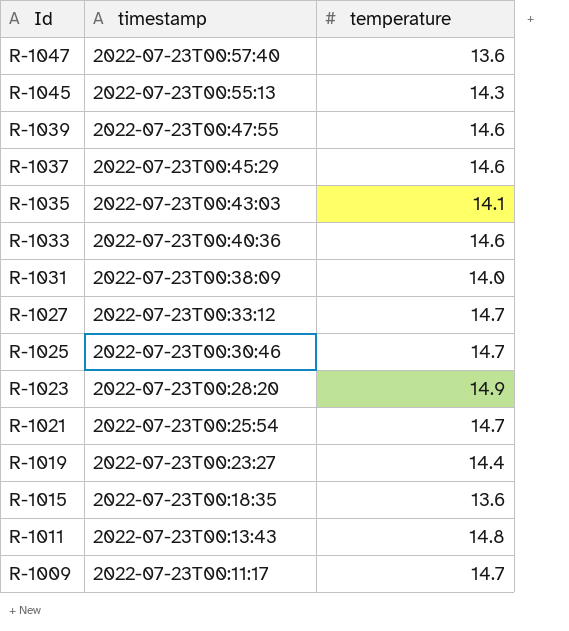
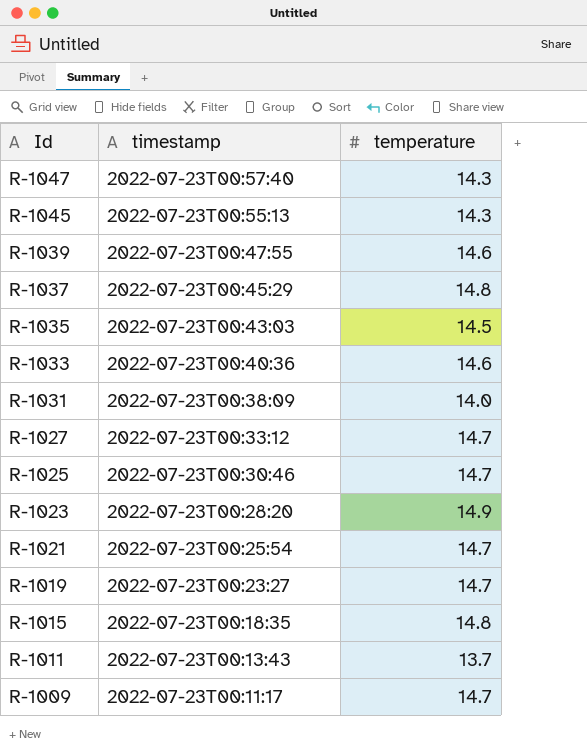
R-1047 | temperature: 13.6 -> 14.3
R-1037 | temperature: 14.6 -> 14.8
R-1035 | temperature: 14.1 -> 14.5
R-1019 | temperature: 14.4 -> 14.7
R-1015 | temperature: 13.6 -> 14.8
R-1011 | temperature: 14.8 -> 13.7

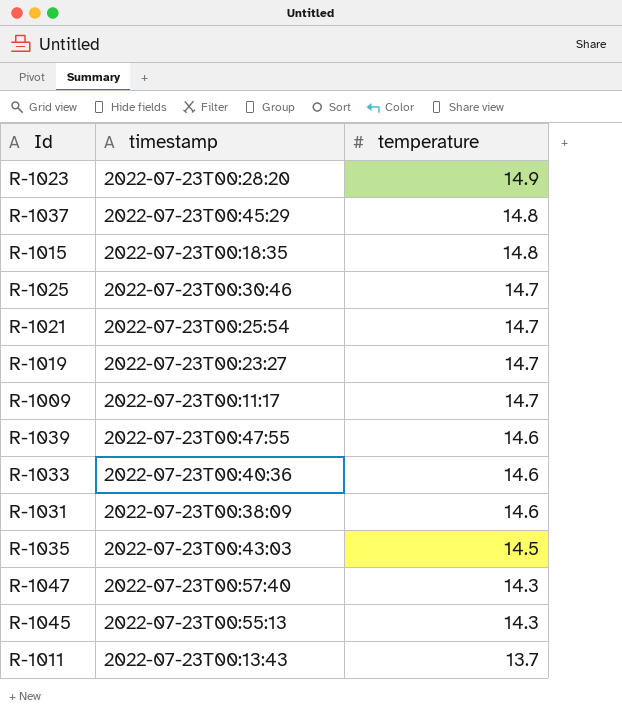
row order: Id descending -> temperature descending
row R-1027: 2022-07-23T00:33:12 | 14.7 -> none
R-1031 | temperature: 14.0 -> 14.6

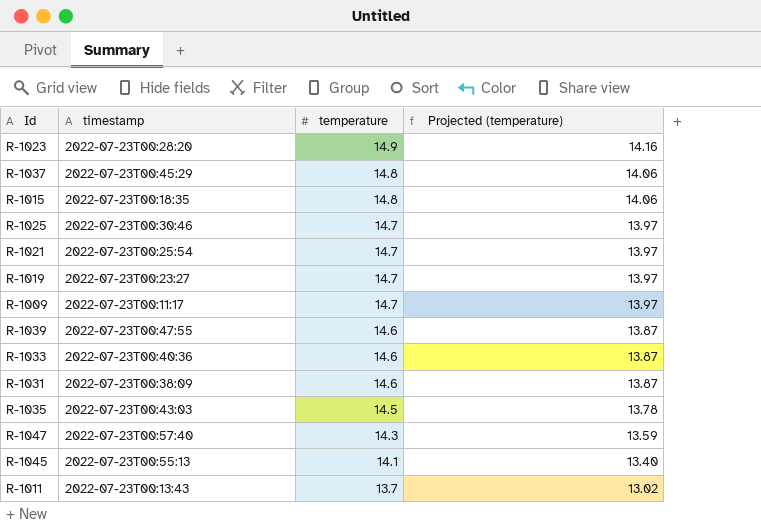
column Projected (temperature) | formula: none -> [temperature] * 0.95
R-1045 | temperature: 14.3 -> 14.1

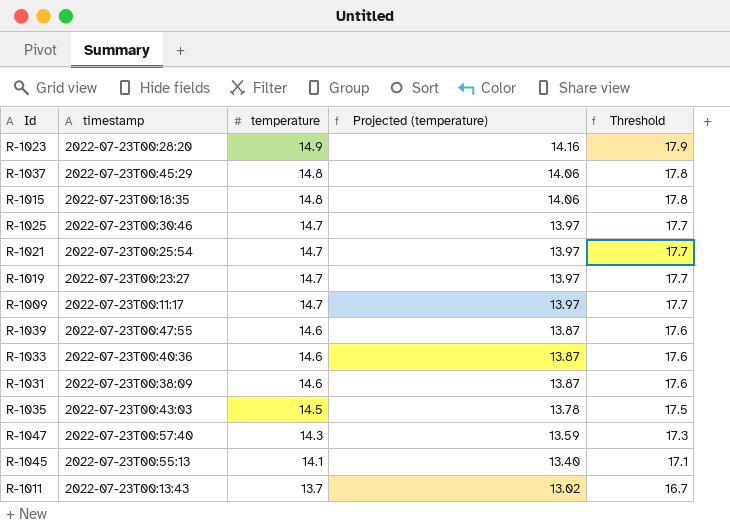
column Threshold | formula: none -> [temperature] + 3

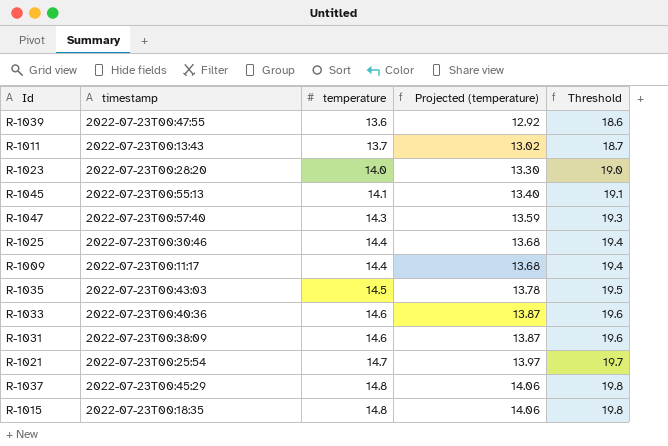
row order: temperature descending -> temperature ascending
column Threshold | formula: [temperature] + 3 -> [temperature] + 5
row R-1019: 2022-07-23T00:23:27 | 14.7 | 13.97 | 17.7 -> none
R-1039 | temperature: 14.6 -> 13.6
R-1039 | Projected (temperature): 13.87 -> 12.92
R-1023 | temperature: 14.9 -> 14.0
R-1023 | Projected (temperature): 14.16 -> 13.30
R-1025 | temperature: 14.7 -> 14.4
R-1025 | Projected (temperature): 13.97 -> 13.68
R-1009 | temperature: 14.7 -> 14.4
R-1009 | Projected (temperature): 13.97 -> 13.68

